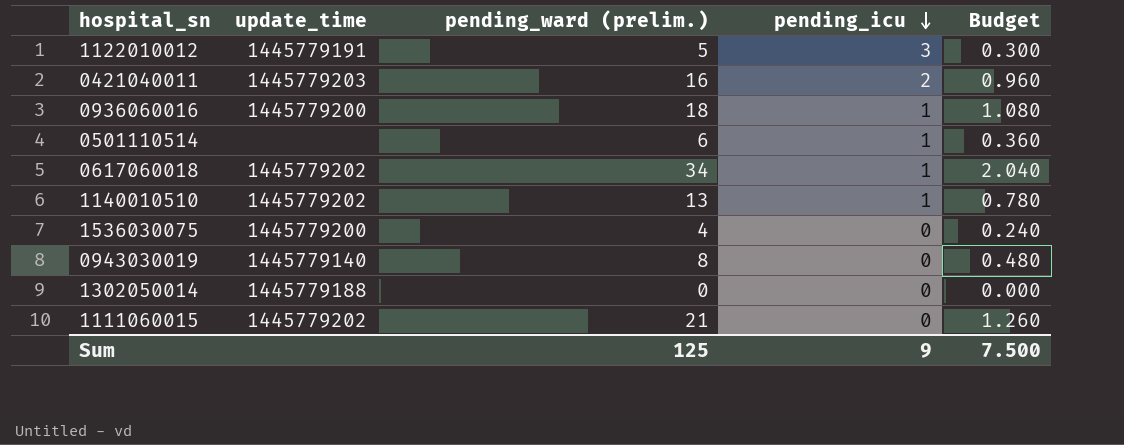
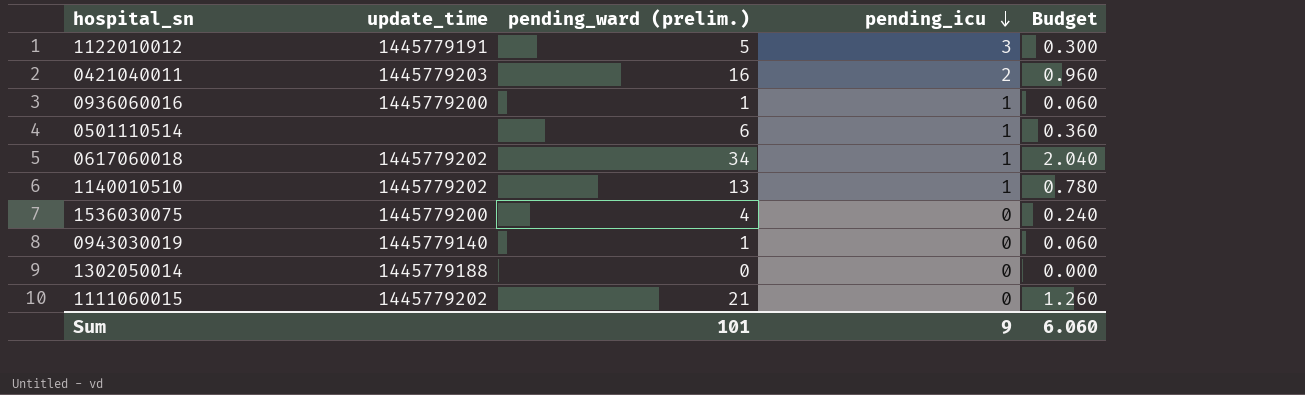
0936060016 | pending_ward (prelim.): 18 -> 1
0936060016 | Budget: 1.080 -> 0.060
0943030019 | pending_ward (prelim.): 8 -> 1
0943030019 | Budget: 0.480 -> 0.060
Sum | pending_ward (prelim.): 125 -> 101
Sum | Budget: 7.500 -> 6.060

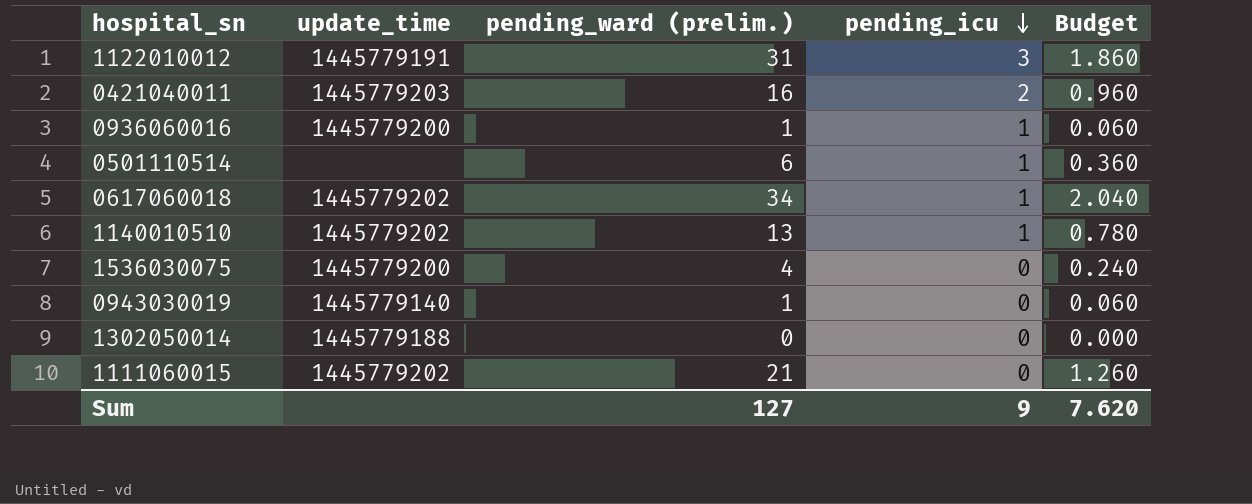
1122010012 | pending_ward (prelim.): 5 -> 31
1122010012 | Budget: 0.300 -> 1.860
Sum | pending_ward (prelim.): 101 -> 127
Sum | Budget: 6.060 -> 7.620

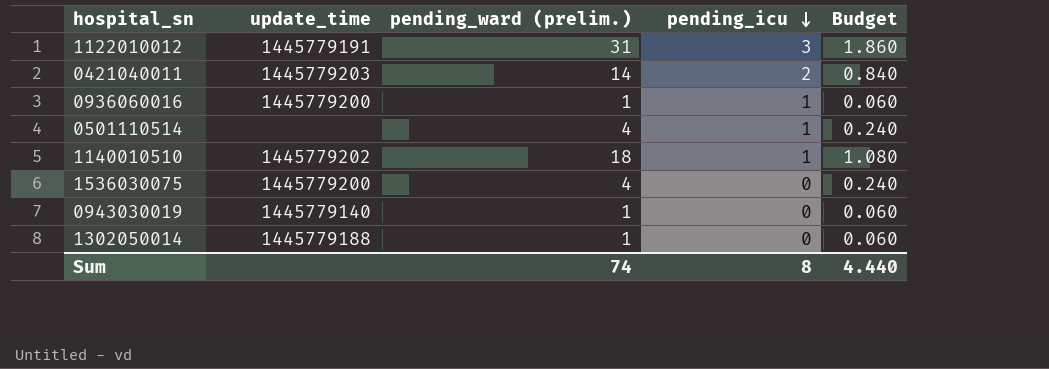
row 0617060018: 1445779202 | 34 | 1 | 2.040 -> none
row 1111060015: 1445779202 | 21 | 0 | 1.260 -> none
0421040011 | pending_ward (prelim.): 16 -> 14
0421040011 | Budget: 0.960 -> 0.840
0501110514 | pending_ward (prelim.): 6 -> 4
0501110514 | Budget: 0.360 -> 0.240
1140010510 | pending_ward (prelim.): 13 -> 18
1140010510 | Budget: 0.780 -> 1.080
1302050014 | pending_ward (prelim.): 0 -> 1
1302050014 | Budget: 0.000 -> 0.060
Sum | pending_ward (prelim.): 127 -> 74
Sum | pending_icu: 9 -> 8
Sum | Budget: 7.620 -> 4.440

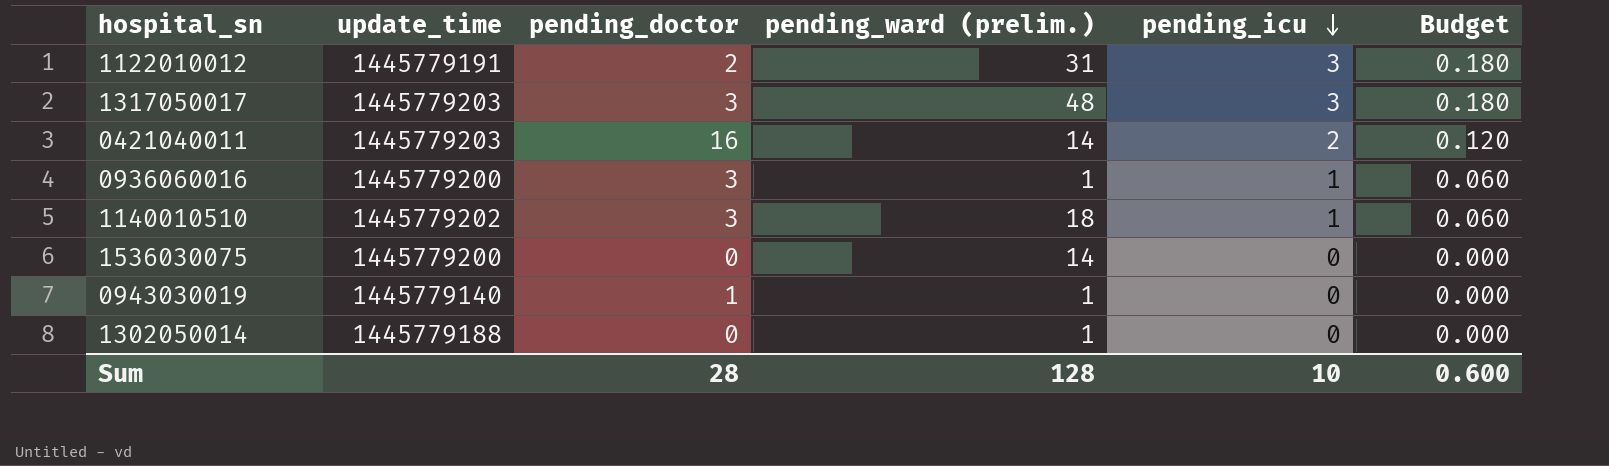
column pending_doctor | position: none -> 3
column Budget | formula: [pending_ward (prelim.)] * 0.06 -> [pending_icu] * 0.06
row 0501110514: none | 4 | 1 | 0.240 -> none
row 1317050017: none -> 1445779203 | 3 | 48 | 3 | 0.180
1536030075 | pending_ward (prelim.): 4 -> 14
Sum | pending_ward (prelim.): 74 -> 128
Sum | pending_icu: 8 -> 10
Sum | Budget: 4.440 -> 0.600

